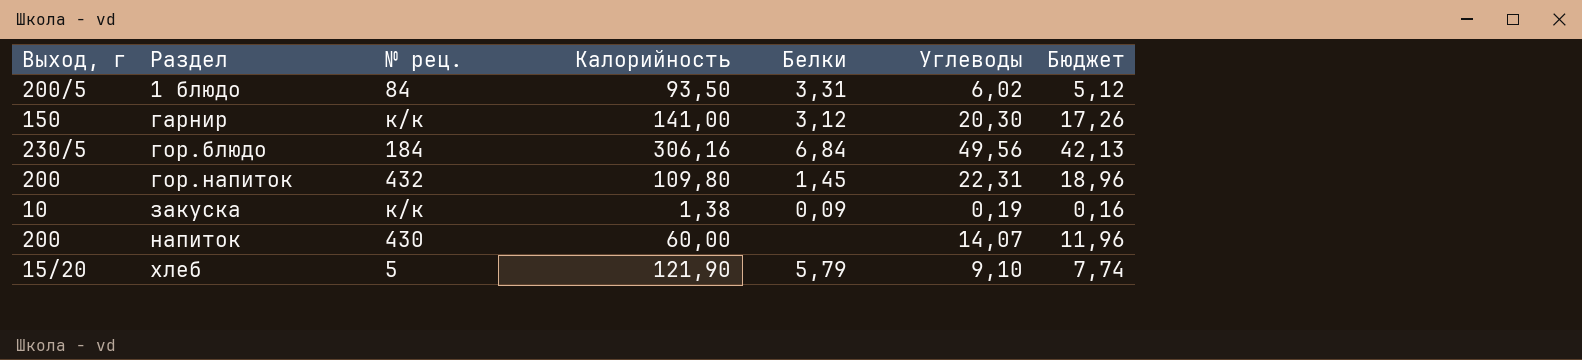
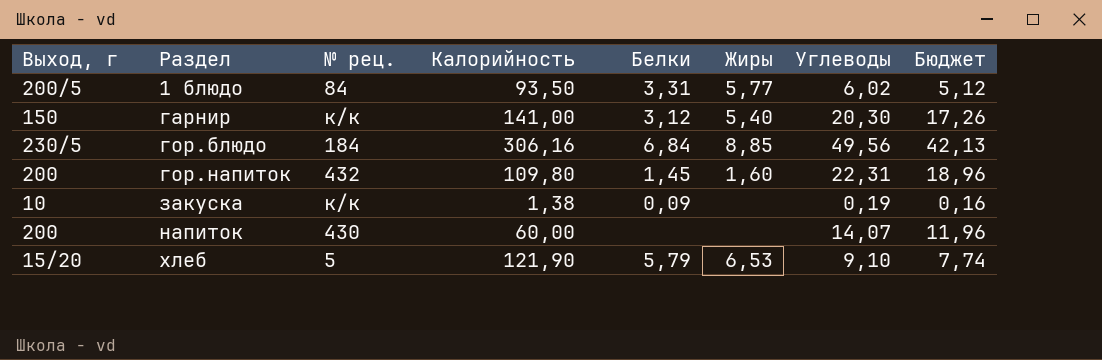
column Жиры | position: none -> 6

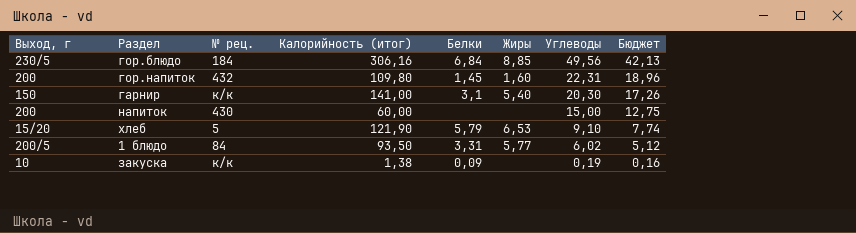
row order: Раздел ascending -> Углеводы descending
column name: Калорийность -> Калорийность (итог)
гарнир | Белки: 3,12 -> 3,1
напиток | Углеводы: 14,07 -> 15,00
напиток | Бюджет: 11,96 -> 12,75

